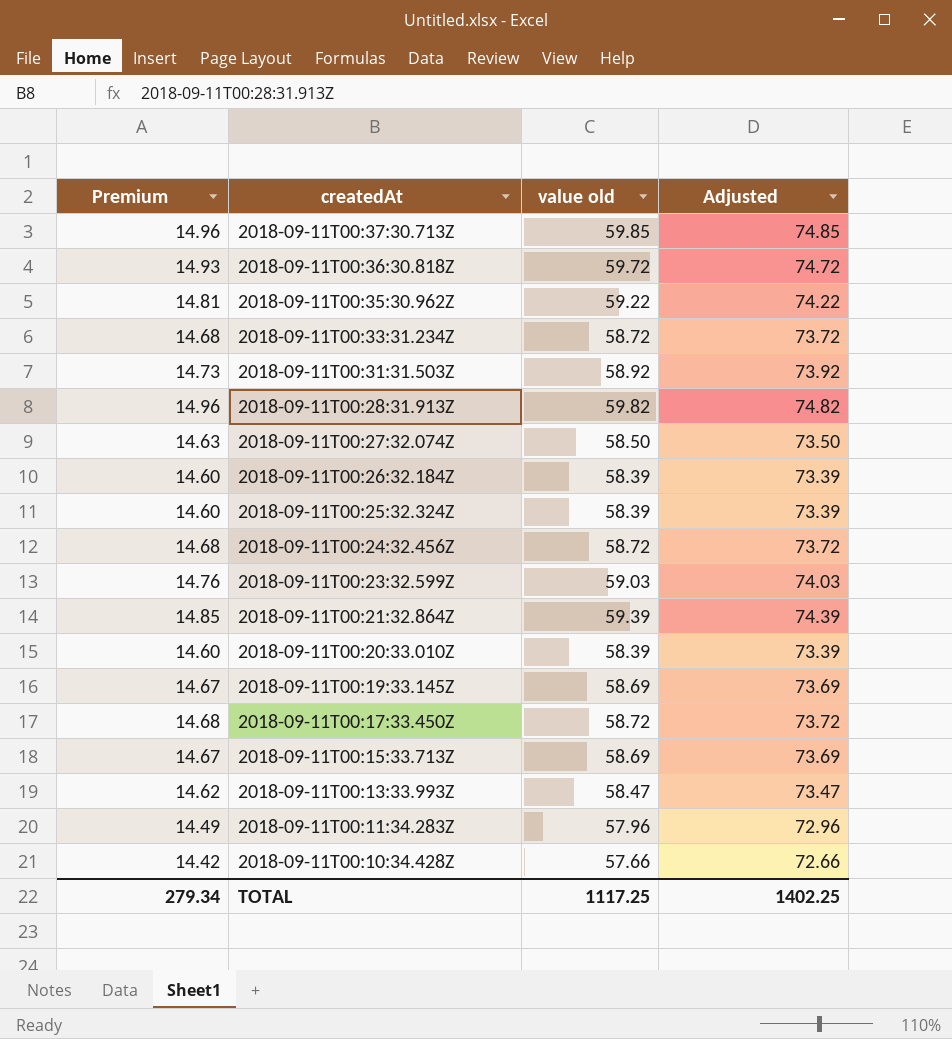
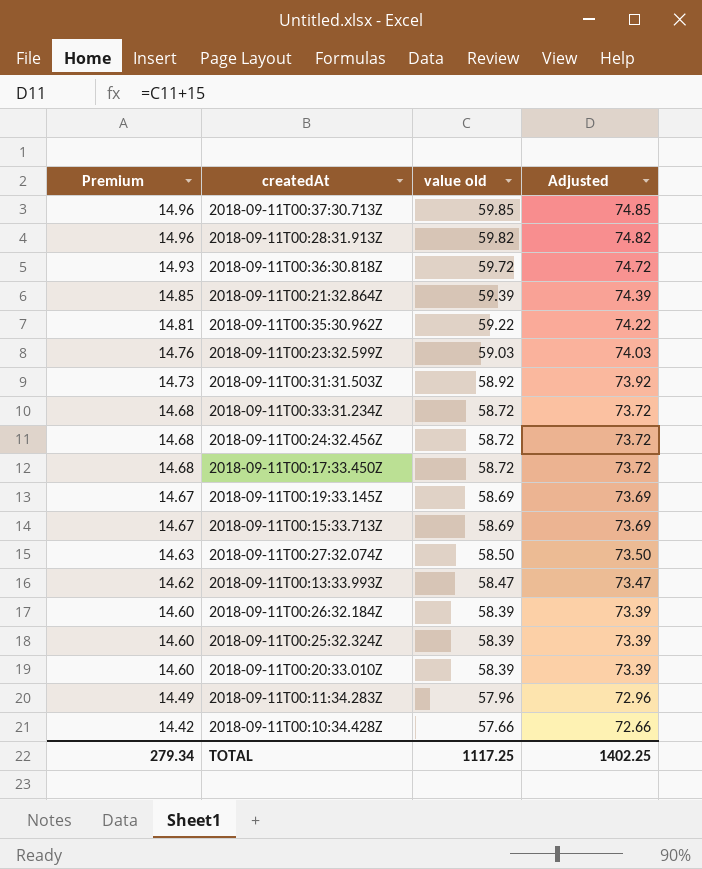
row order: createdAt descending -> Premium descending

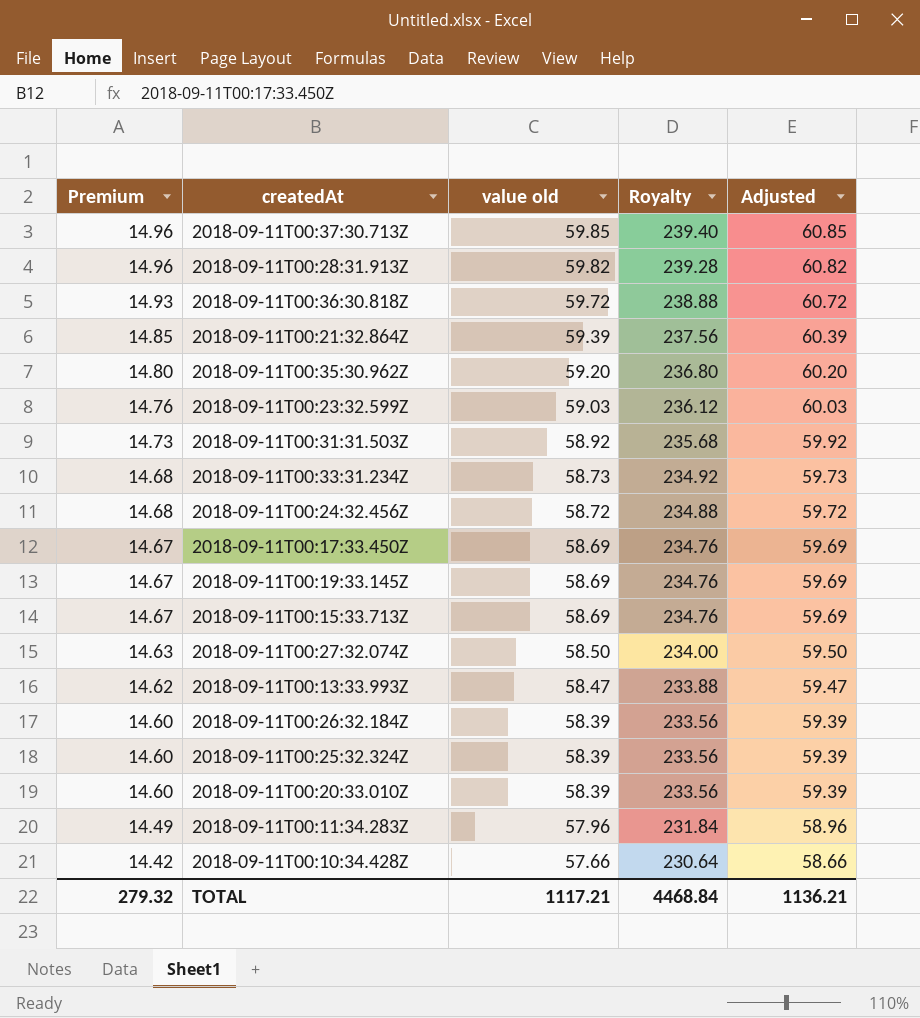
column Royalty | formula: none -> [value old] * 4
column Adjusted | formula: [value old] + 15 -> [value old] + 1
2018-09-11T00:35:30.962Z | Premium: 14.81 -> 14.80
2018-09-11T00:35:30.962Z | value old: 59.22 -> 59.20
2018-09-11T00:33:31.234Z | value old: 58.72 -> 58.73
2018-09-11T00:17:33.450Z | Premium: 14.68 -> 14.67
2018-09-11T00:17:33.450Z | value old: 58.72 -> 58.69
TOTAL | Premium: 279.34 -> 279.32
TOTAL | value old: 1117.25 -> 1117.21
TOTAL | Adjusted: 1402.25 -> 1136.21

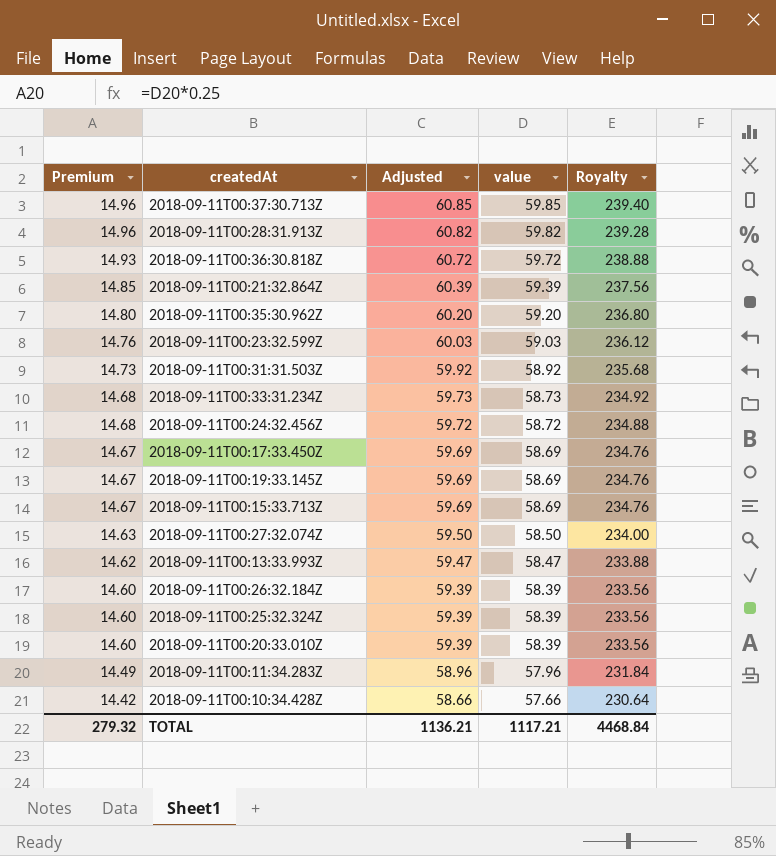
column Adjusted | position: 5 -> 3
column name: value old -> value

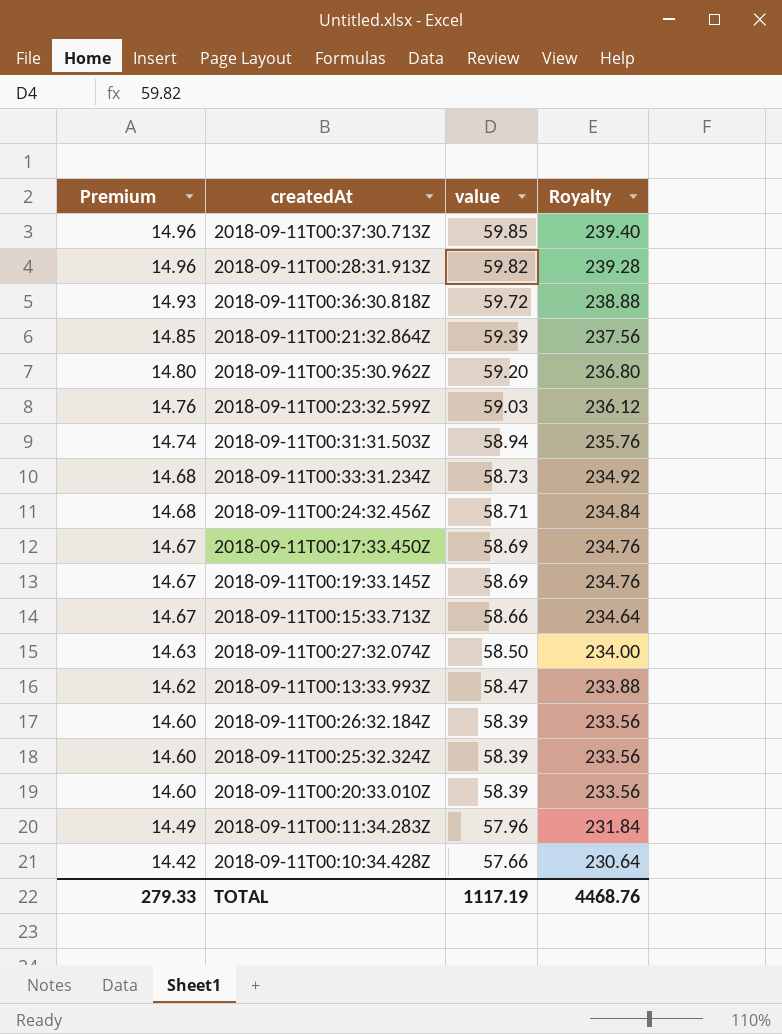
column Adjusted | formula: [value] + 1 -> none
2018-09-11T00:31:31.503Z | Premium: 14.73 -> 14.74
2018-09-11T00:31:31.503Z | value: 58.92 -> 58.94
2018-09-11T00:31:31.503Z | Royalty: 235.68 -> 235.76
2018-09-11T00:24:32.456Z | value: 58.72 -> 58.71
2018-09-11T00:24:32.456Z | Royalty: 234.88 -> 234.84
2018-09-11T00:15:33.713Z | value: 58.69 -> 58.66
2018-09-11T00:15:33.713Z | Royalty: 234.76 -> 234.64
TOTAL | Premium: 279.32 -> 279.33
TOTAL | value: 1117.21 -> 1117.19
TOTAL | Royalty: 4468.84 -> 4468.76

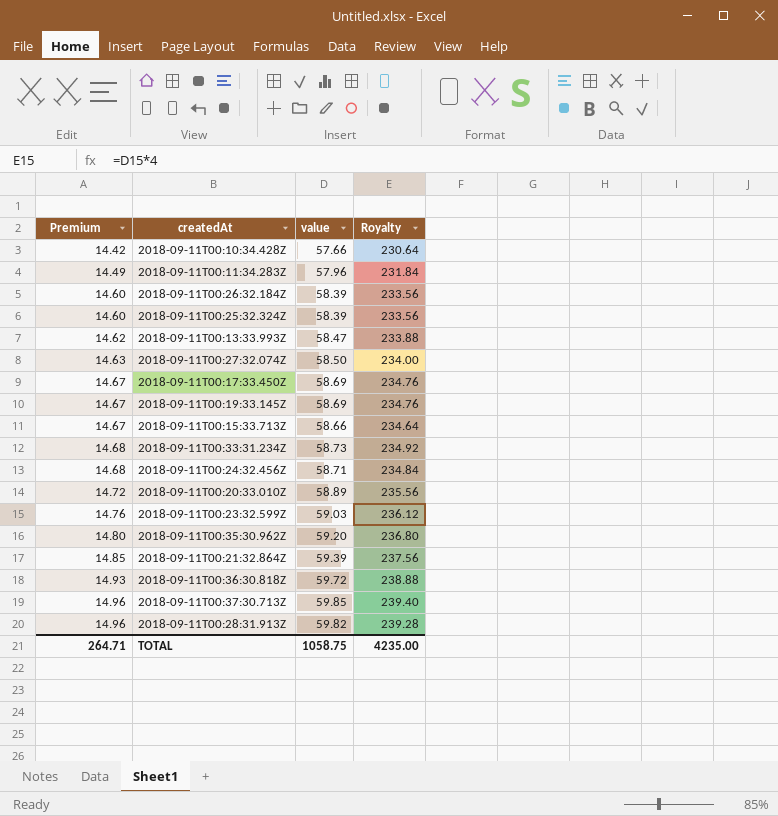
row order: Premium descending -> Premium ascending
row 2018-09-11T00:31:31.503Z: 14.74 | 58.94 | 235.76 -> none
2018-09-11T00:20:33.010Z | Premium: 14.60 -> 14.72
2018-09-11T00:20:33.010Z | value: 58.39 -> 58.89
2018-09-11T00:20:33.010Z | Royalty: 233.56 -> 235.56
TOTAL | Premium: 279.33 -> 264.71
TOTAL | value: 1117.19 -> 1058.75
TOTAL | Royalty: 4468.76 -> 4235.00

